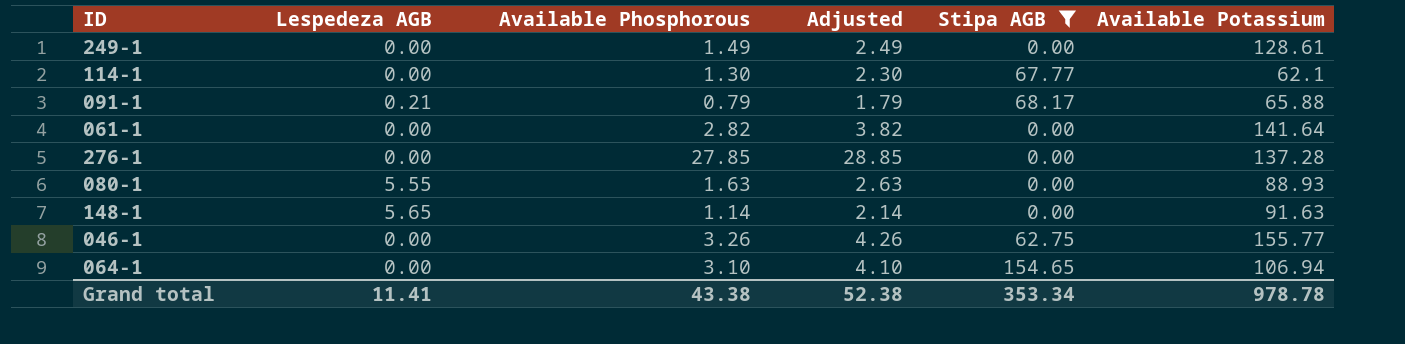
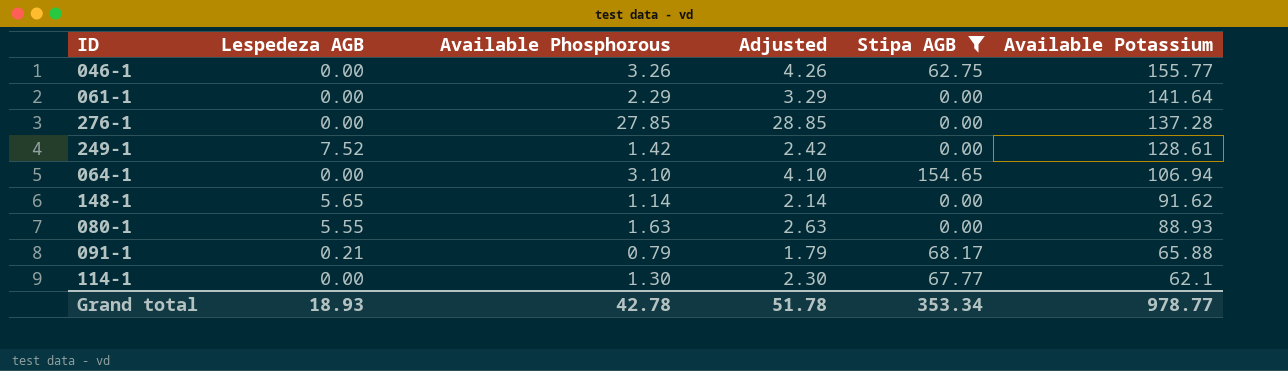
row order: none -> Available Potassium descending
061-1 | Available Phosphorous: 2.82 -> 2.29
061-1 | Adjusted: 3.82 -> 3.29
249-1 | Lespedeza AGB: 0.00 -> 7.52
249-1 | Available Phosphorous: 1.49 -> 1.42
249-1 | Adjusted: 2.49 -> 2.42
148-1 | Available Potassium: 91.63 -> 91.62
Grand total | Lespedeza AGB: 11.41 -> 18.93
Grand total | Available Phosphorous: 43.38 -> 42.78
Grand total | Adjusted: 52.38 -> 51.78
Grand total | Available Potassium: 978.78 -> 978.77

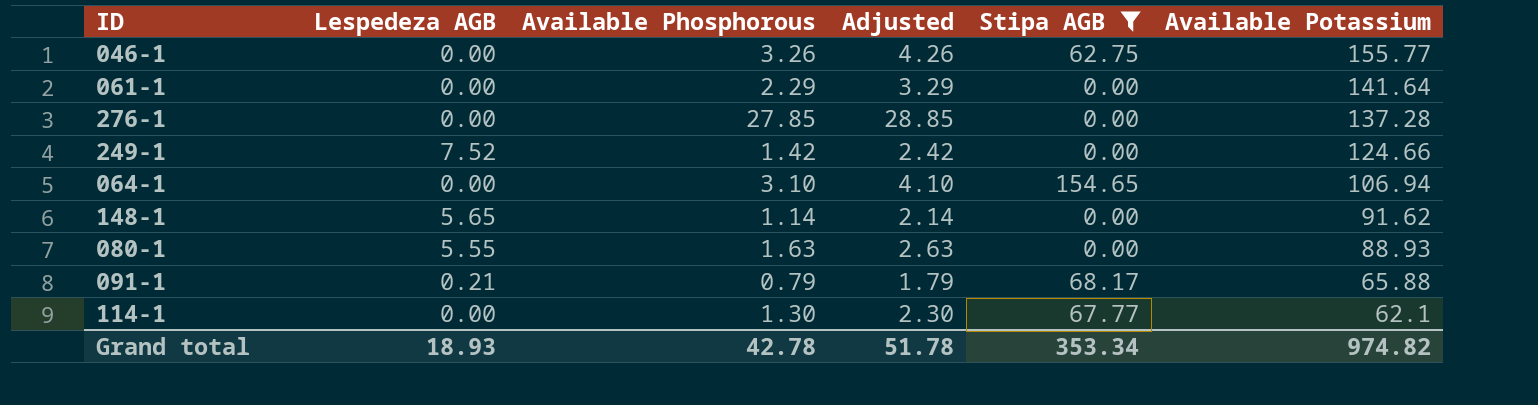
249-1 | Available Potassium: 128.61 -> 124.66
Grand total | Available Potassium: 978.77 -> 974.82

